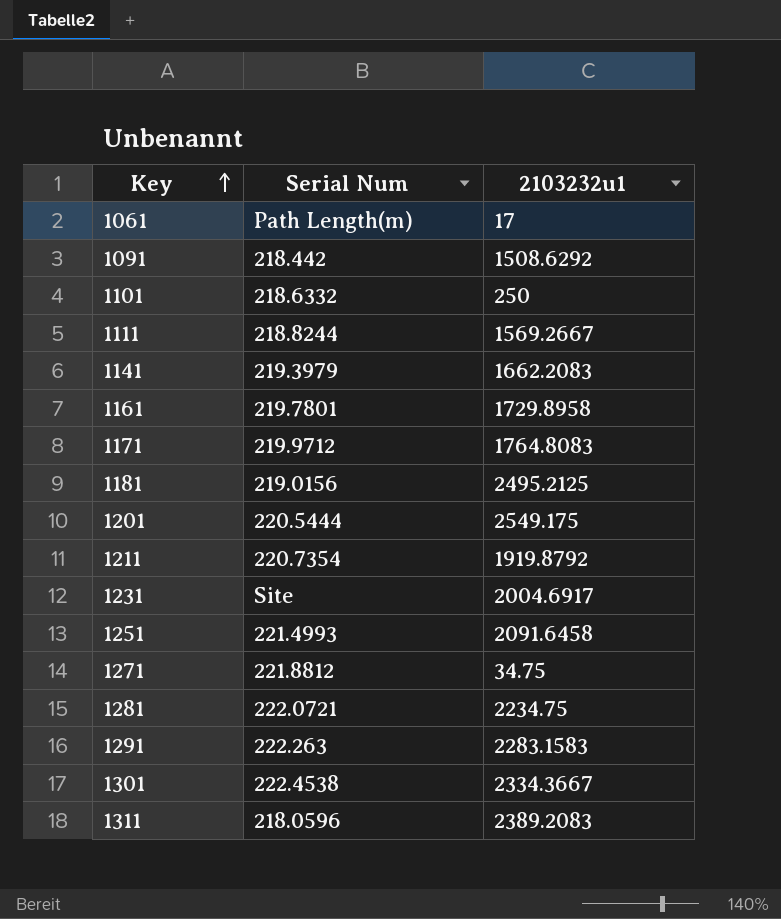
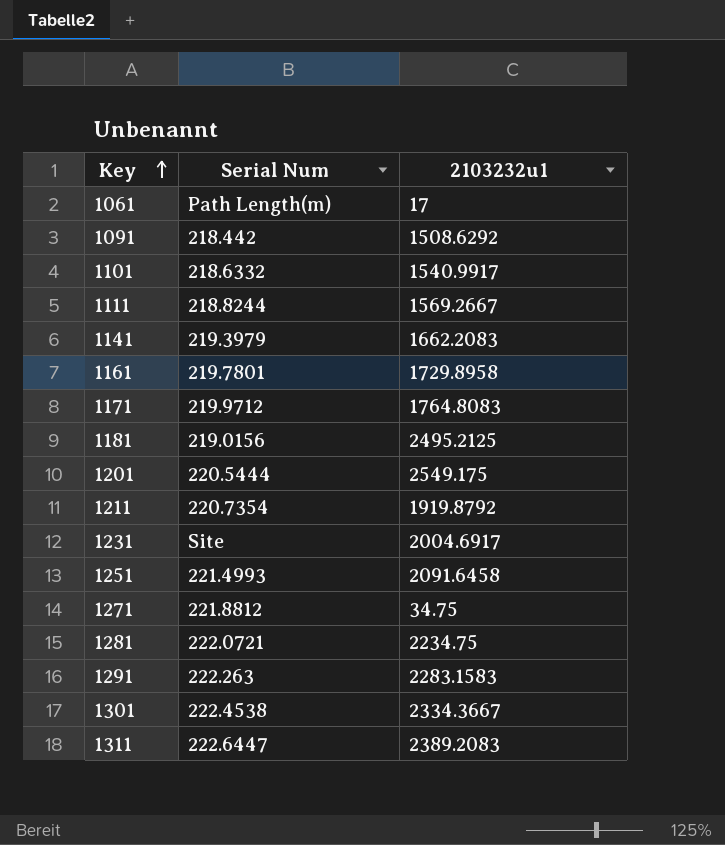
1101 | 2103232u1: 250 -> 1540.9917
1311 | Serial Num: 218.0596 -> 222.6447

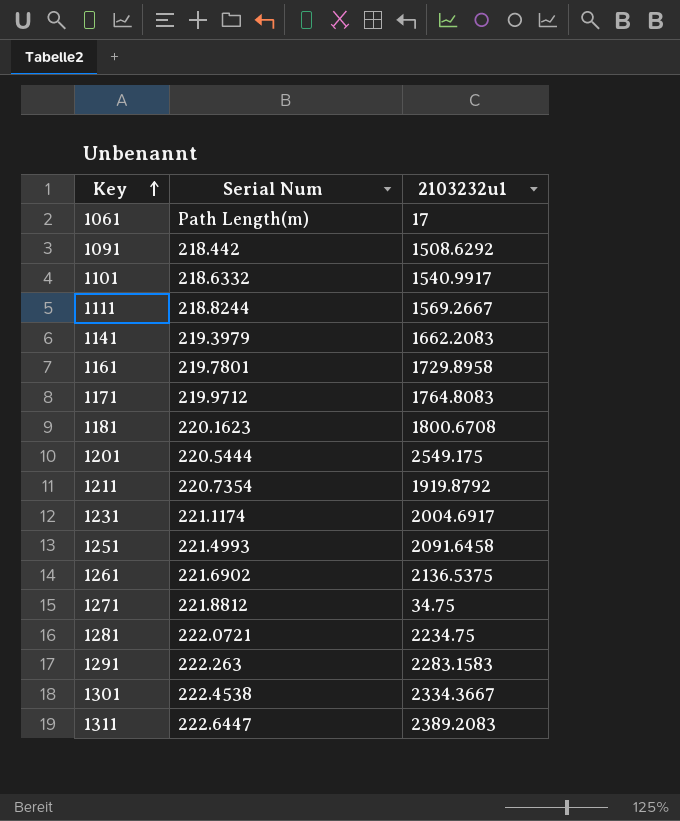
1181 | Serial Num: 219.0156 -> 220.1623
1181 | 2103232u1: 2495.2125 -> 1800.6708
1231 | Serial Num: Site -> 221.1174
row 1261: none -> 221.6902 | 2136.5375

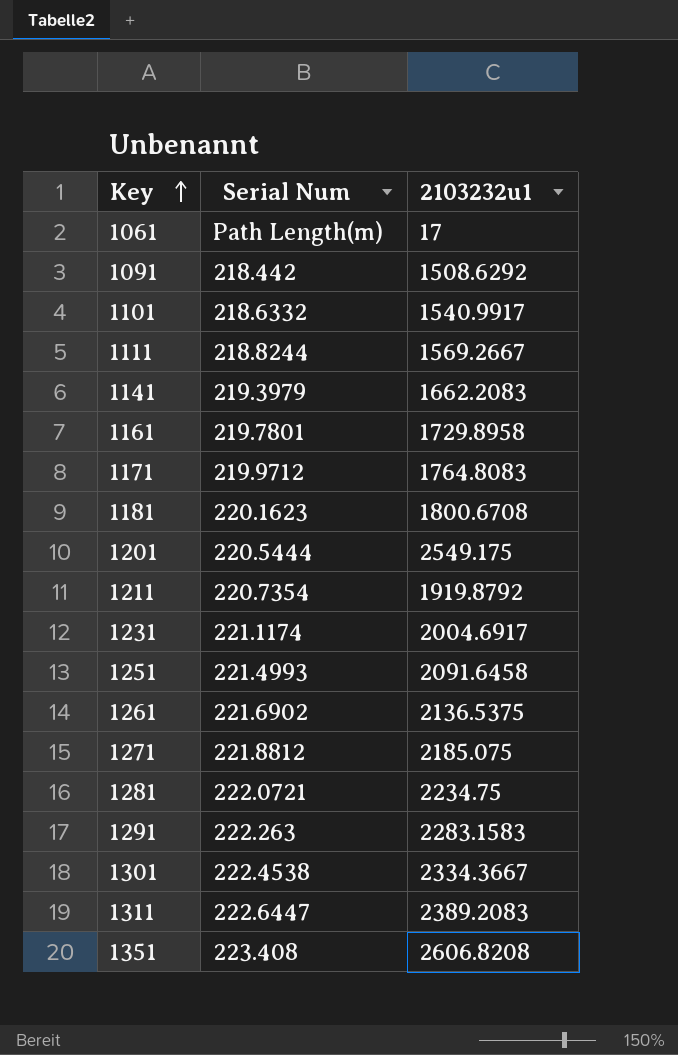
1271 | 2103232u1: 34.75 -> 2185.075
row 1351: none -> 223.408 | 2606.8208

